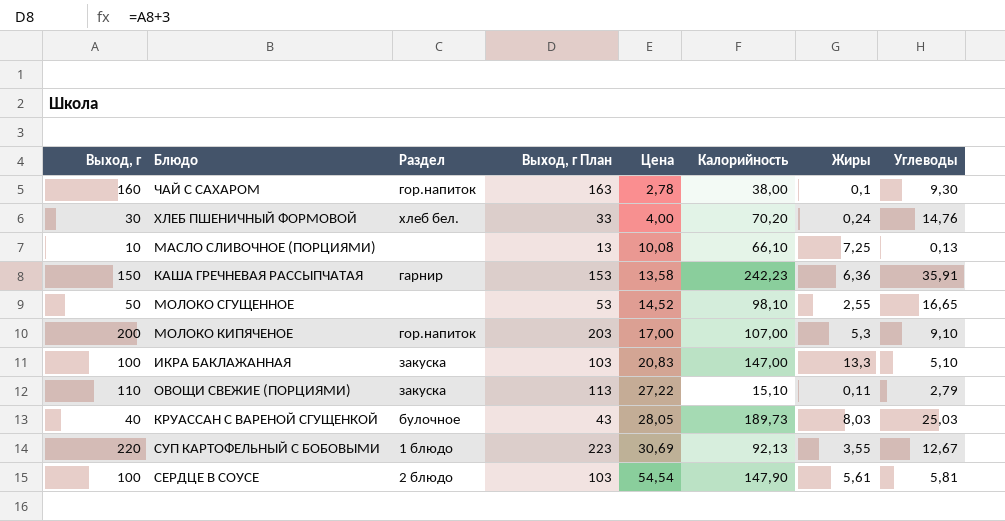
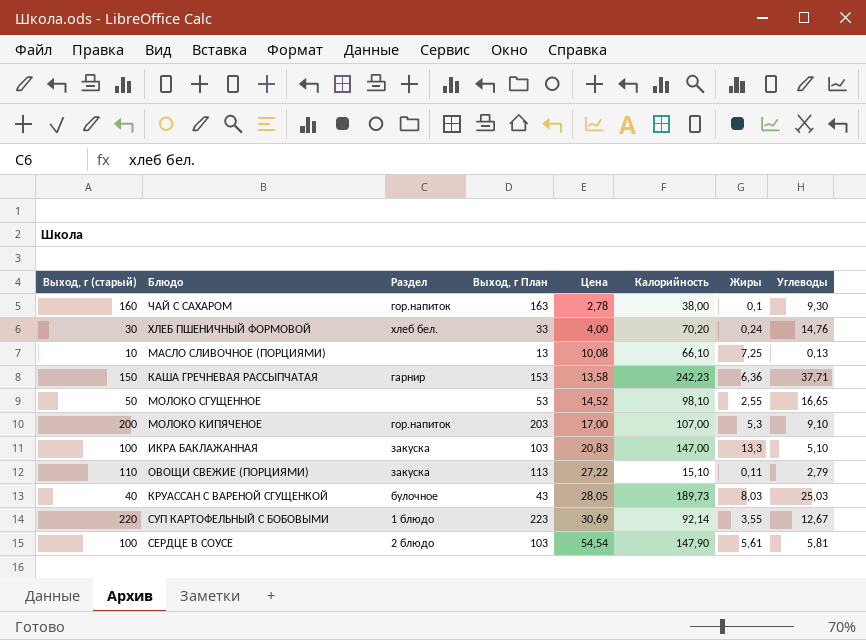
column name: Выход, г -> Выход, г (старый)
КАША ГРЕЧНЕВАЯ РАССЫПЧАТАЯ | Углеводы: 35,91 -> 37,71
СУП КАРТОФЕЛЬНЫЙ С БОБОВЫМИ | Калорийность: 92,13 -> 92,14

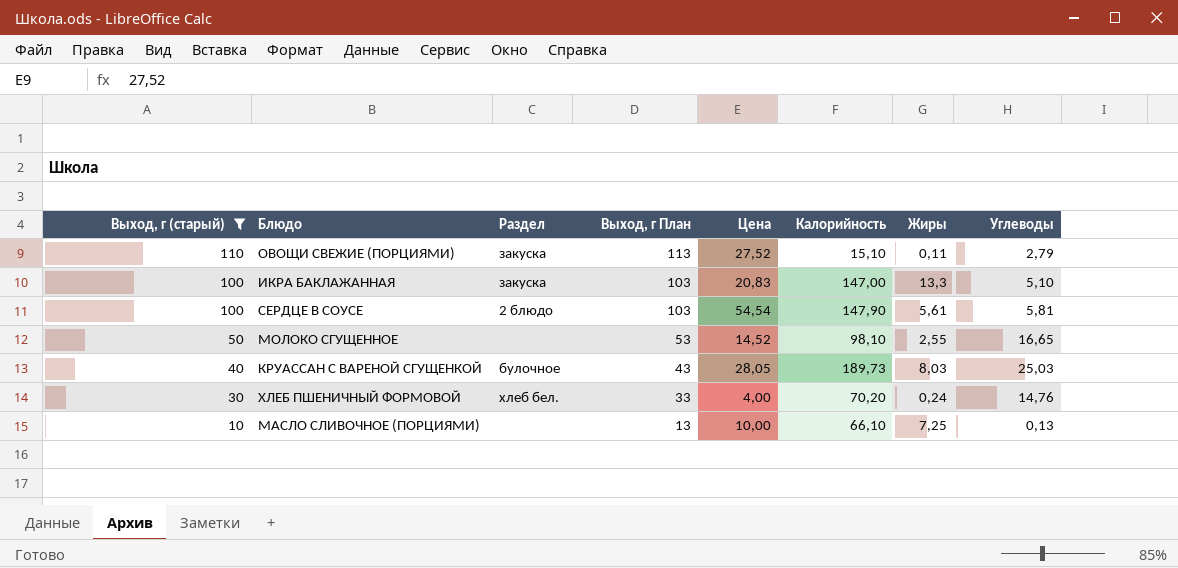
filter: none -> Выход, г (старый) <= 110
row order: Цена ascending -> Выход, г (старый) descending
ОВОЩИ СВЕЖИЕ (ПОРЦИЯМИ) | Цена: 27,22 -> 27,52
МАСЛО СЛИВОЧНОЕ (ПОРЦИЯМИ) | Цена: 10,08 -> 10,00

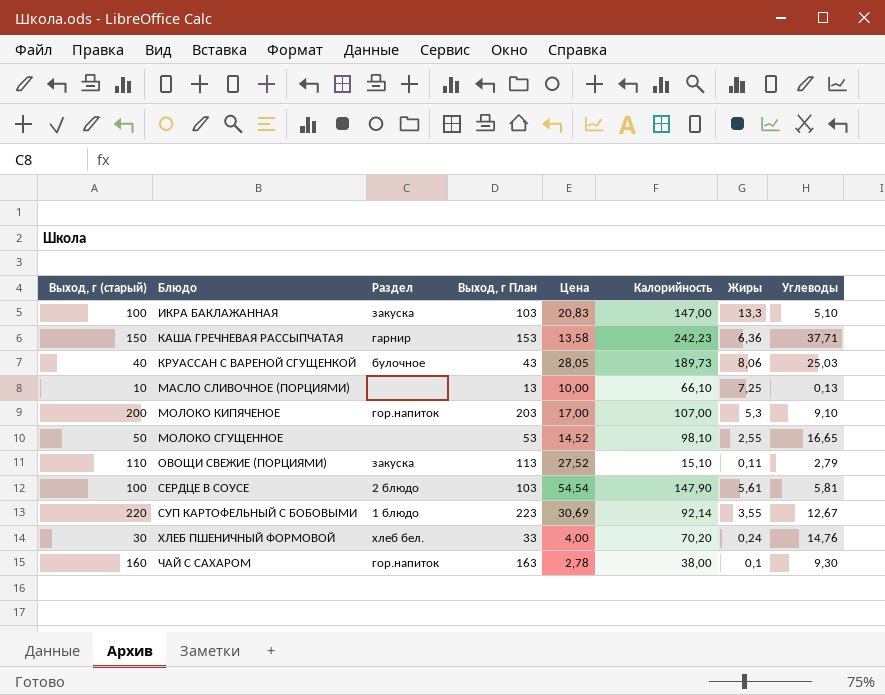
filter: Выход, г (старый) <= 110 -> none
row order: Выход, г (старый) descending -> Блюдо ascending
КРУАССАН С ВАРЕНОЙ СГУЩЕНКОЙ | Жиры: 8,03 -> 8,06

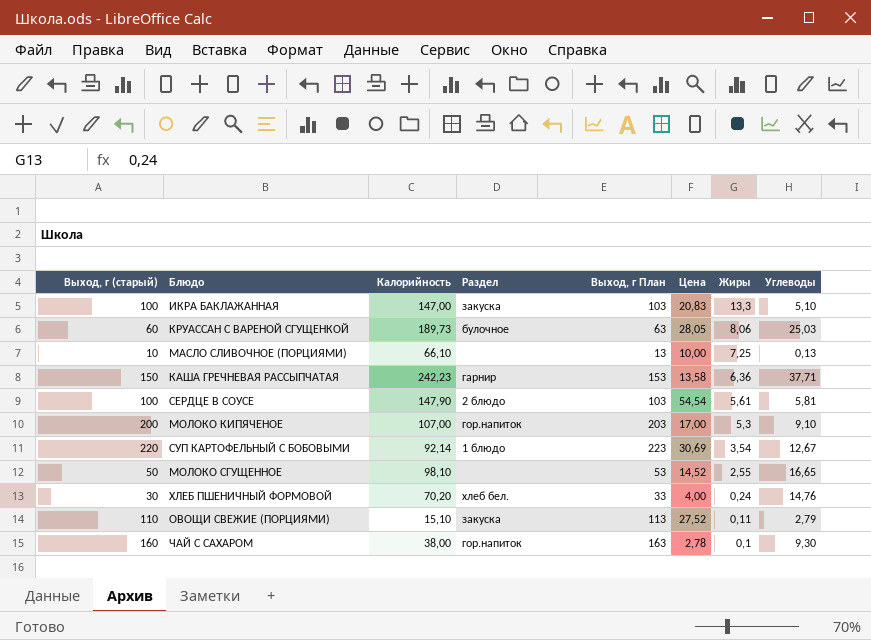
row order: Блюдо ascending -> Жиры descending
column Калорийность | position: 6 -> 3
КРУАССАН С ВАРЕНОЙ СГУЩЕНКОЙ | Выход, г (старый): 40 -> 60
КРУАССАН С ВАРЕНОЙ СГУЩЕНКОЙ | Выход, г План: 43 -> 63
СУП КАРТОФЕЛЬНЫЙ С БОБОВЫМИ | Жиры: 3,55 -> 3,54

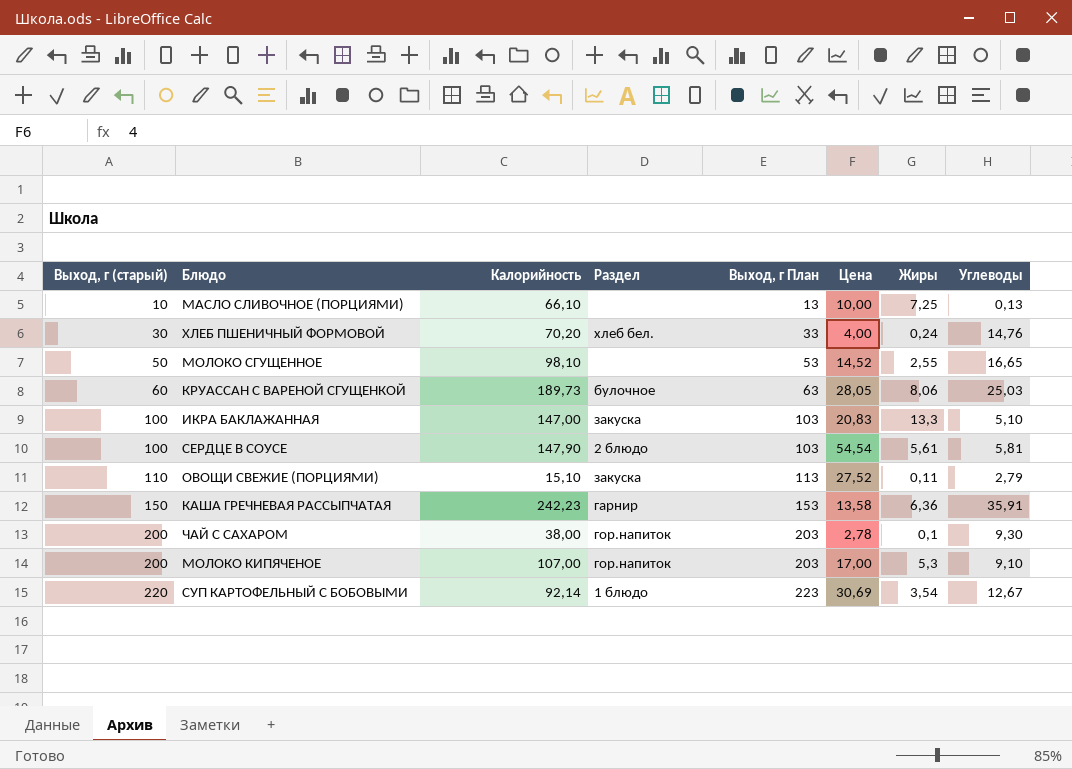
row order: Жиры descending -> Выход, г (старый) ascending
КАША ГРЕЧНЕВАЯ РАССЫПЧАТАЯ | Углеводы: 37,71 -> 35,91
ЧАЙ С САХАРОМ | Выход, г (старый): 160 -> 200
ЧАЙ С САХАРОМ | Выход, г План: 163 -> 203

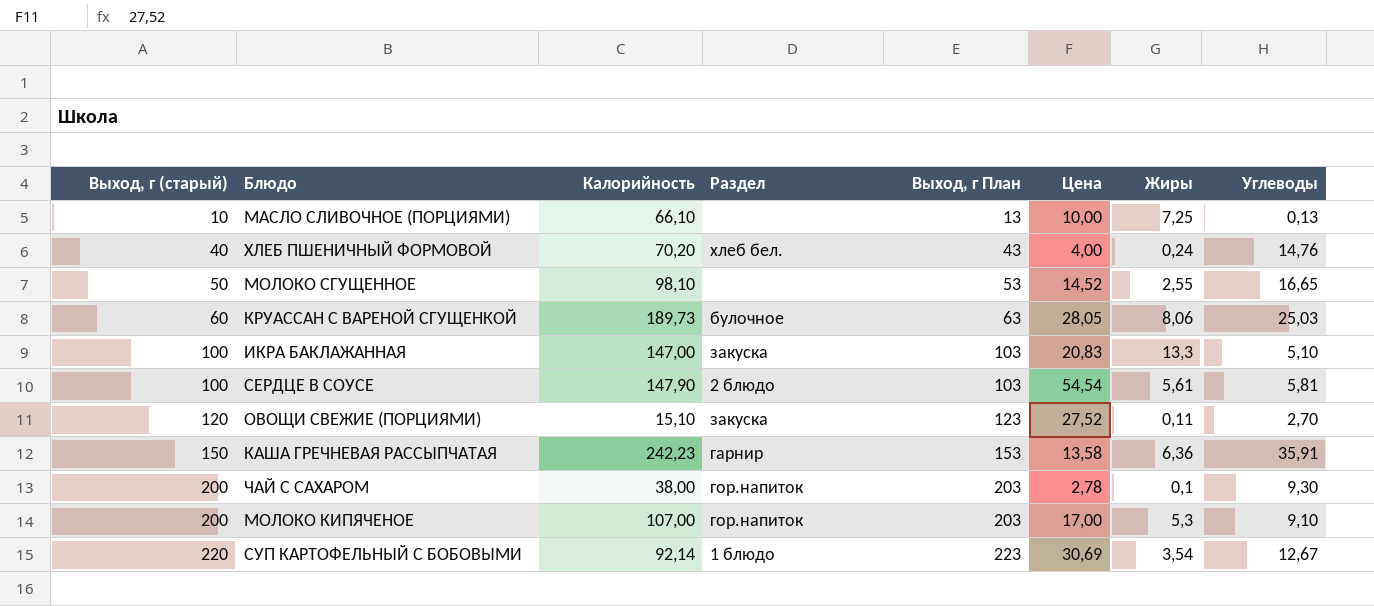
ХЛЕБ ПШЕНИЧНЫЙ ФОРМОВОЙ | Выход, г (старый): 30 -> 40
ХЛЕБ ПШЕНИЧНЫЙ ФОРМОВОЙ | Выход, г План: 33 -> 43
ОВОЩИ СВЕЖИЕ (ПОРЦИЯМИ) | Выход, г (старый): 110 -> 120
ОВОЩИ СВЕЖИЕ (ПОРЦИЯМИ) | Выход, г План: 113 -> 123
ОВОЩИ СВЕЖИЕ (ПОРЦИЯМИ) | Углеводы: 2,79 -> 2,70

